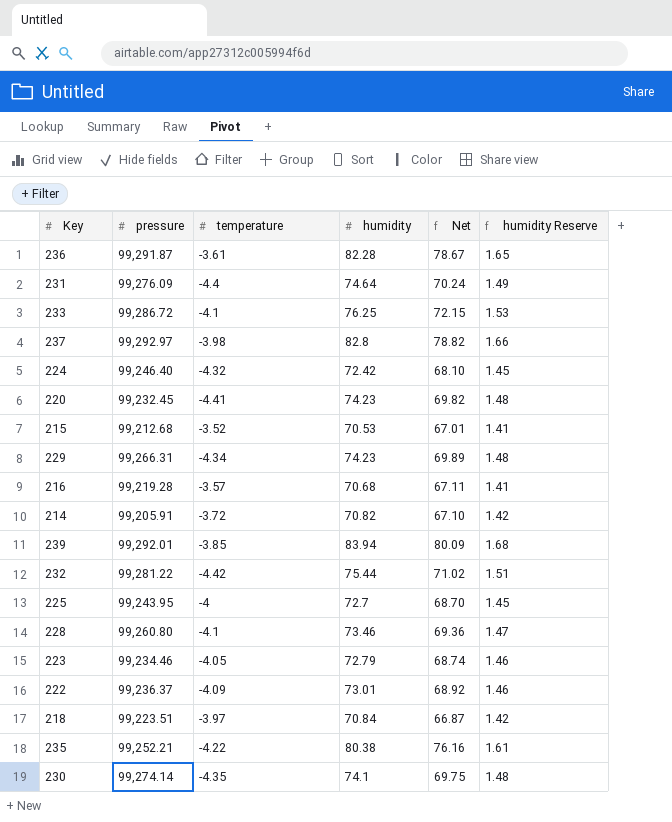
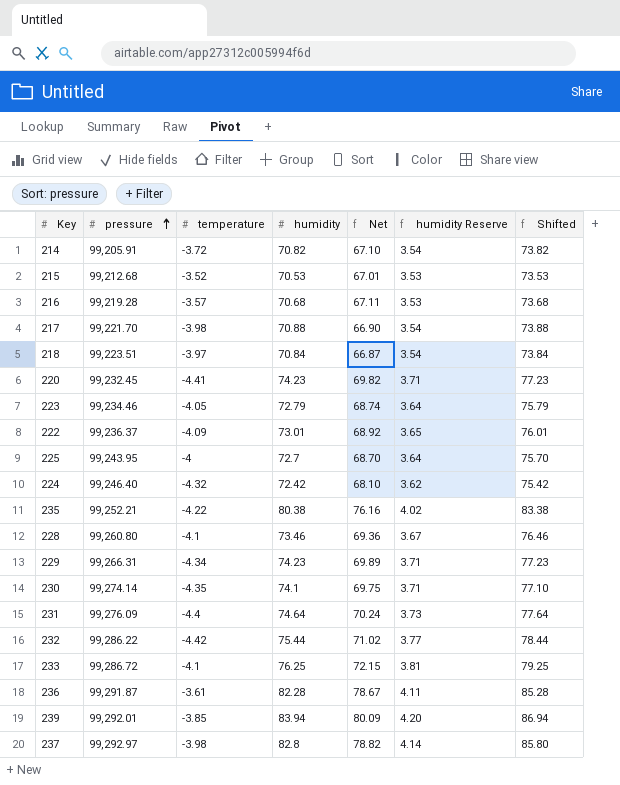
row order: none -> pressure ascending
column humidity Reserve | formula: [humidity] * 0.02 -> [humidity] * 0.05
column Shifted | formula: none -> [humidity] + 3
row 217: none -> 99,221.70 | -3.98 | 70.88 | 66.90 | 3.54 | 73.88
232 | pressure: 99,281.22 -> 99,286.22

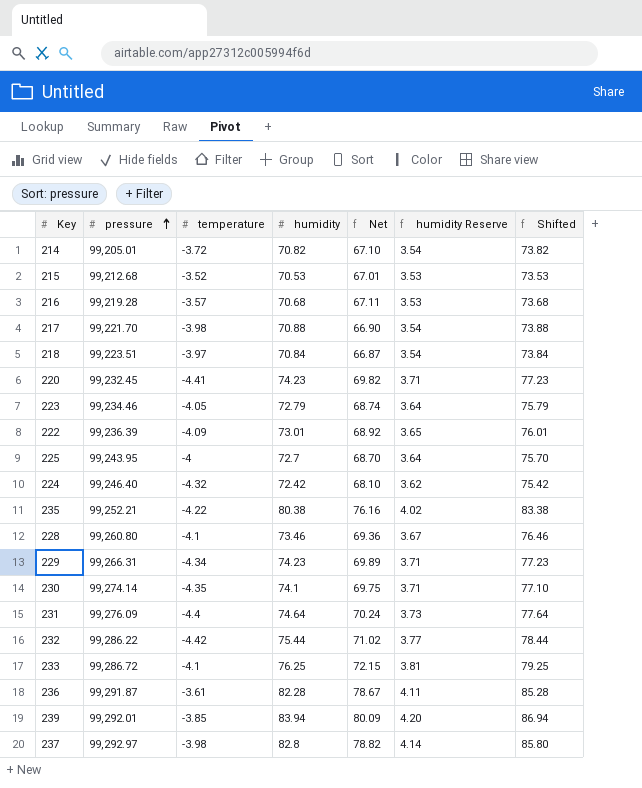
214 | pressure: 99,205.91 -> 99,205.01
222 | pressure: 99,236.37 -> 99,236.39

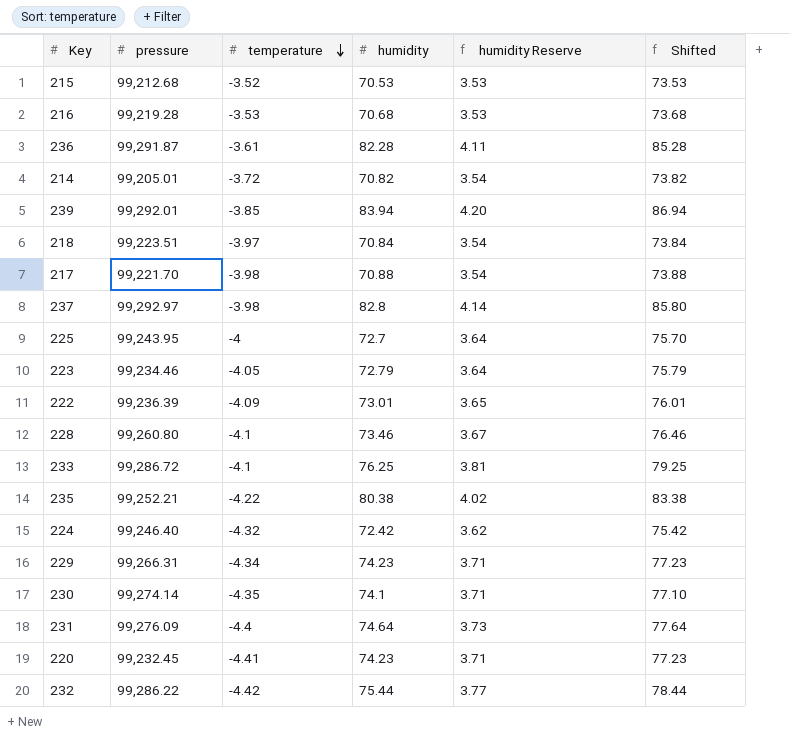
row order: pressure ascending -> temperature descending
column Net | formula: [temperature] + [humidity] -> none
216 | temperature: -3.57 -> -3.53

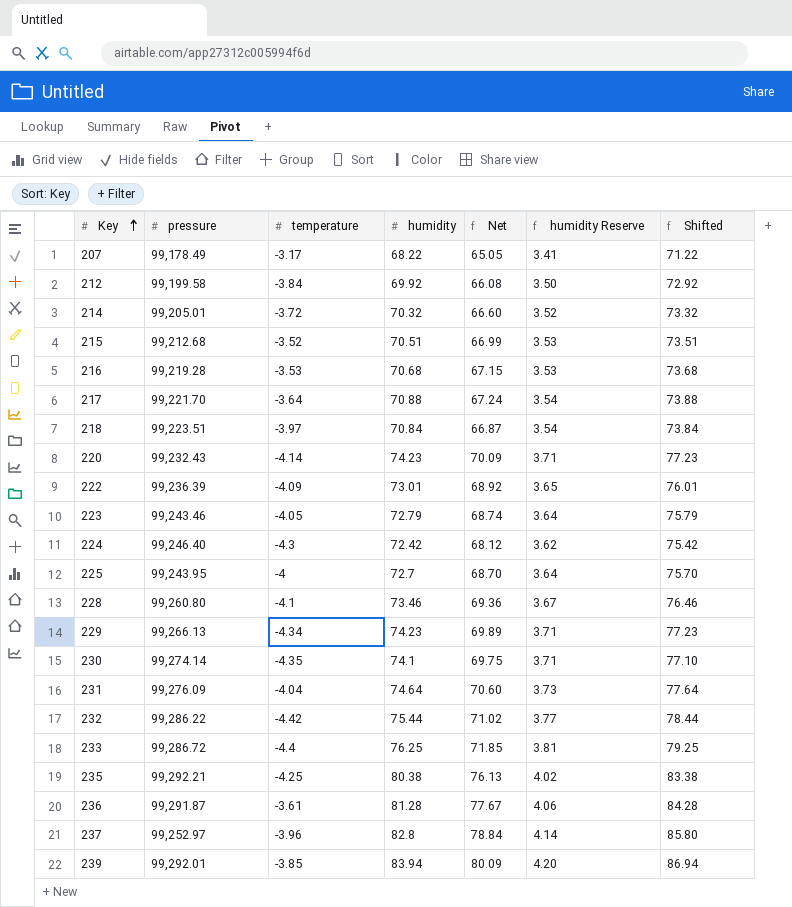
row order: temperature descending -> Key ascending
column Net | formula: none -> [temperature] + [humidity]
row 207: none -> 99,178.49 | -3.17 | 68.22 | 65.05 | 3.41 | 71.22
row 212: none -> 99,199.58 | -3.84 | 69.92 | 66.08 | 3.50 | 72.92
214 | humidity: 70.82 -> 70.32
214 | humidity Reserve: 3.54 -> 3.52
214 | Shifted: 73.82 -> 73.32
215 | humidity: 70.53 -> 70.51
215 | Shifted: 73.53 -> 73.51
217 | temperature: -3.98 -> -3.64
220 | pressure: 99,232.45 -> 99,232.43
220 | temperature: -4.41 -> -4.14
223 | pressure: 99,234.46 -> 99,243.46
224 | temperature: -4.32 -> -4.3
229 | pressure: 99,266.31 -> 99,266.13
231 | temperature: -4.4 -> -4.04
233 | temperature: -4.1 -> -4.4
235 | pressure: 99,252.21 -> 99,292.21
235 | temperature: -4.22 -> -4.25
236 | humidity: 82.28 -> 81.28
236 | humidity Reserve: 4.11 -> 4.06
236 | Shifted: 85.28 -> 84.28
237 | pressure: 99,292.97 -> 99,252.97
237 | temperature: -3.98 -> -3.96

